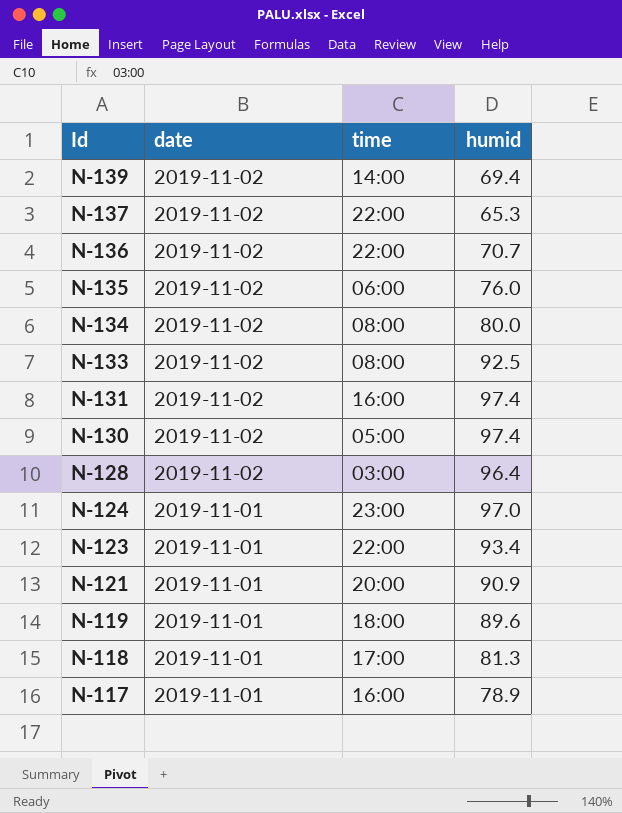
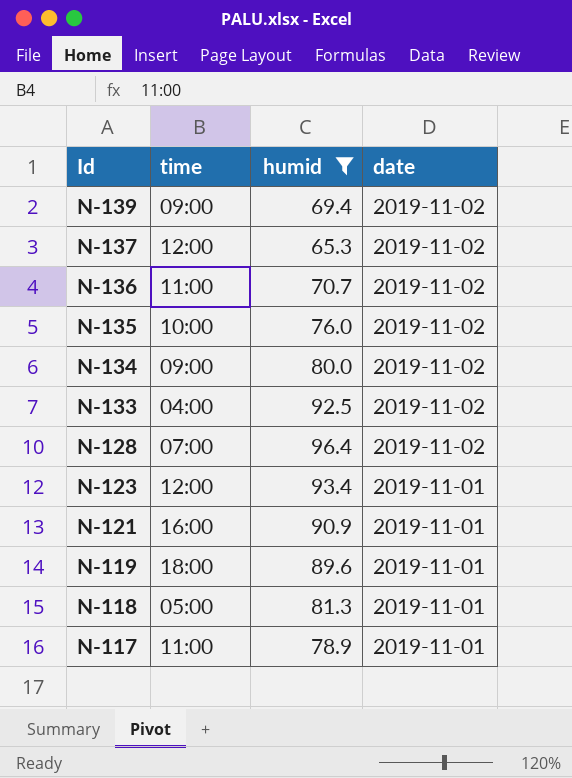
filter: none -> humid <= 96.4
column date | position: 2 -> 4
N-139 | time: 14:00 -> 09:00
N-137 | time: 22:00 -> 12:00
N-136 | time: 22:00 -> 11:00
N-135 | time: 06:00 -> 10:00
N-134 | time: 08:00 -> 09:00
N-133 | time: 08:00 -> 04:00
N-128 | time: 03:00 -> 07:00
N-123 | time: 22:00 -> 12:00
N-121 | time: 20:00 -> 16:00
N-118 | time: 17:00 -> 05:00
N-117 | time: 16:00 -> 11:00

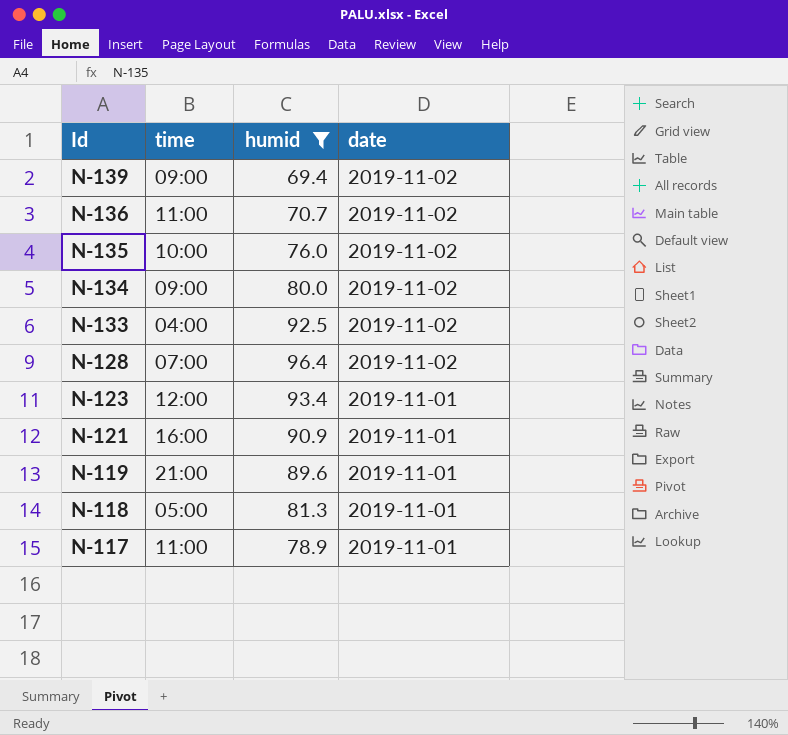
row N-137: 12:00 | 65.3 | 2019-11-02 -> none
N-119 | time: 18:00 -> 21:00

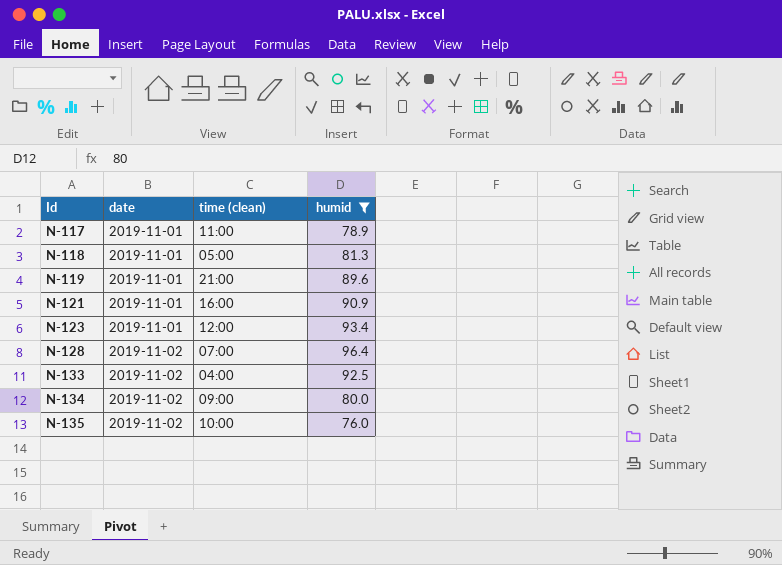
row order: Id descending -> Id ascending
column date | position: 4 -> 2
column name: time -> time (clean)
row N-139: 09:00 | 69.4 | 2019-11-02 -> none
row N-136: 11:00 | 70.7 | 2019-11-02 -> none

